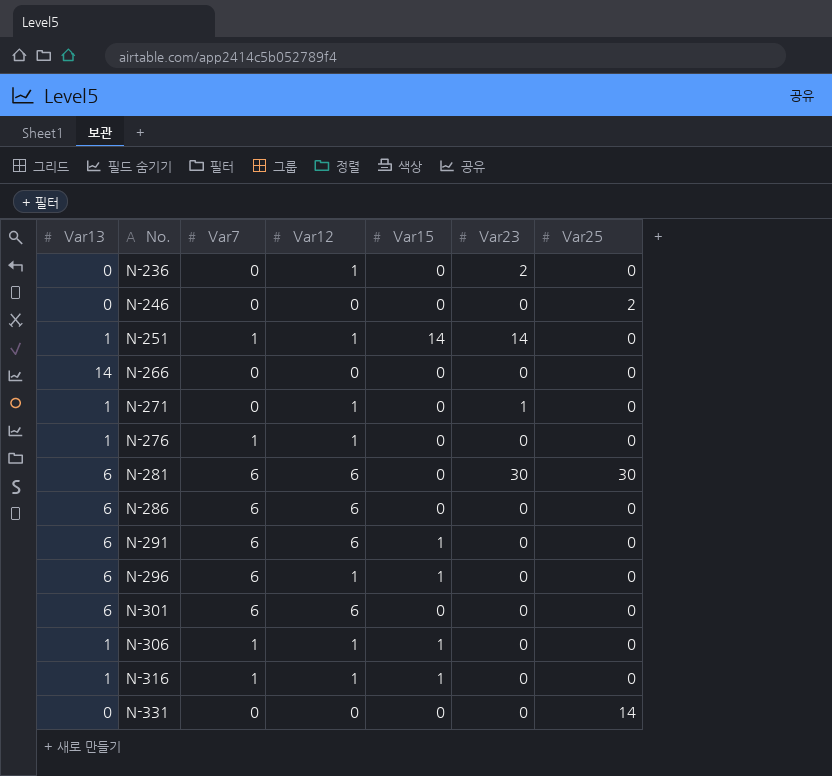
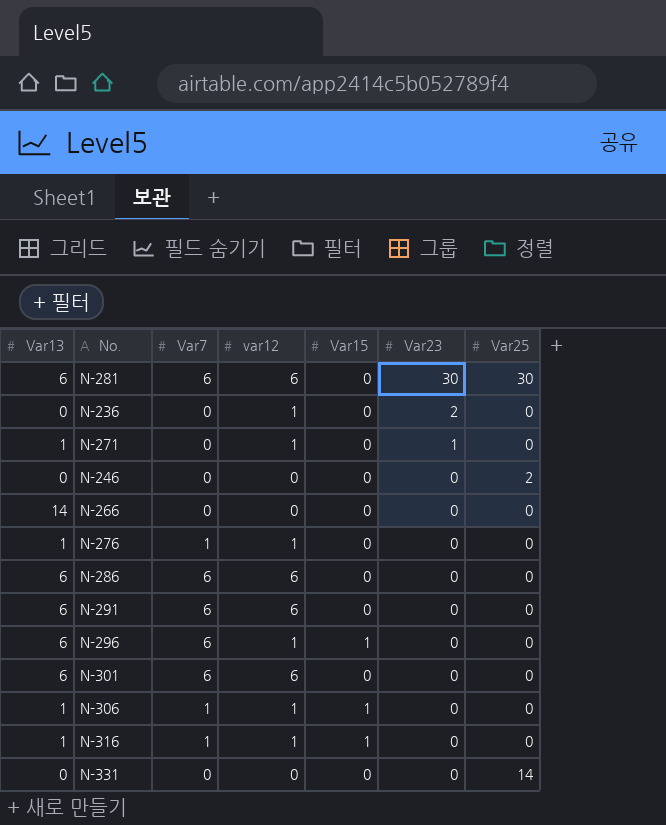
row order: No. ascending -> Var23 descending
column name: Var12 -> var12
row N-251: 1 | 1 | 1 | 14 | 14 | 0 -> none
N-291 | Var15: 1 -> 0

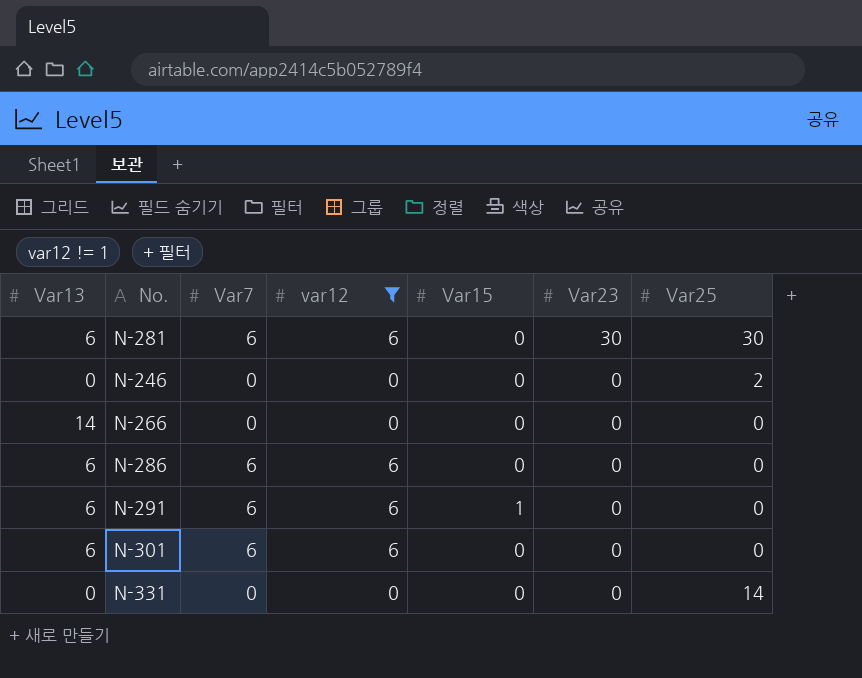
filter: none -> var12 != 1
N-291 | Var15: 0 -> 1

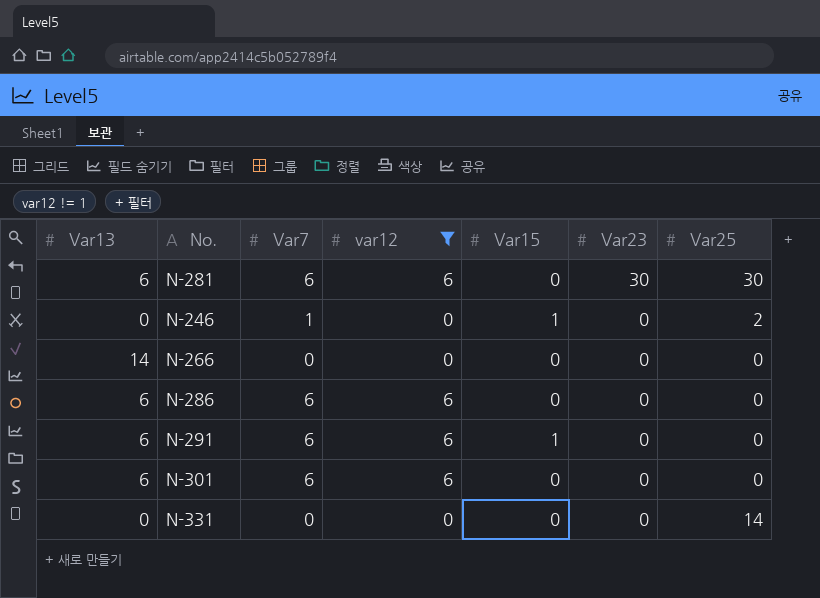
N-246 | Var7: 0 -> 1
N-246 | Var15: 0 -> 1

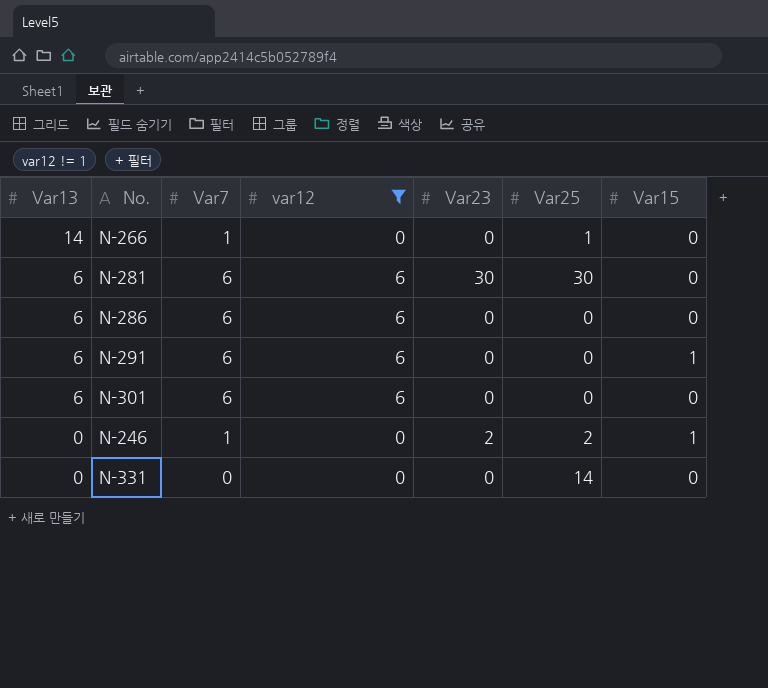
row order: Var23 descending -> Var13 descending
column Var15 | position: 5 -> 7
N-266 | Var7: 0 -> 1
N-266 | Var25: 0 -> 1
N-246 | Var23: 0 -> 2

